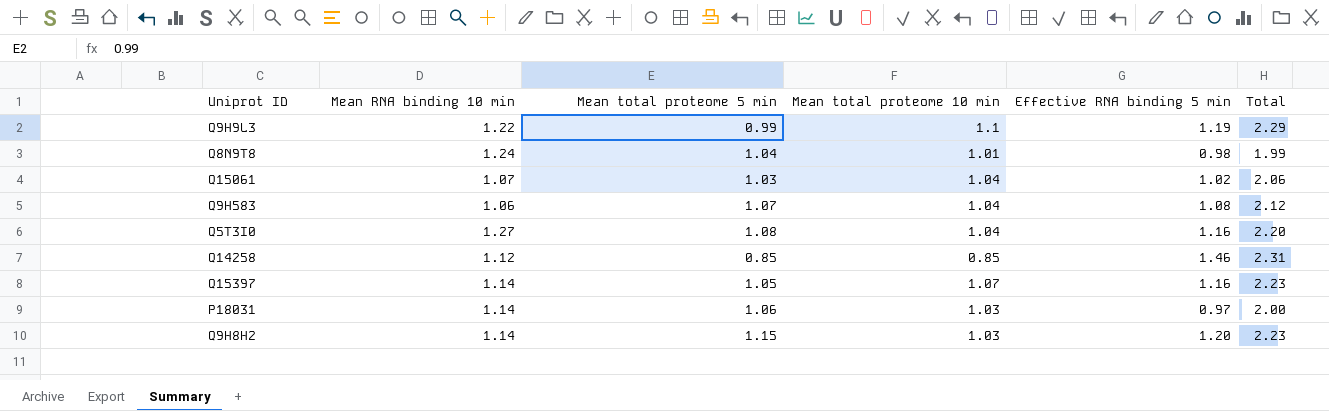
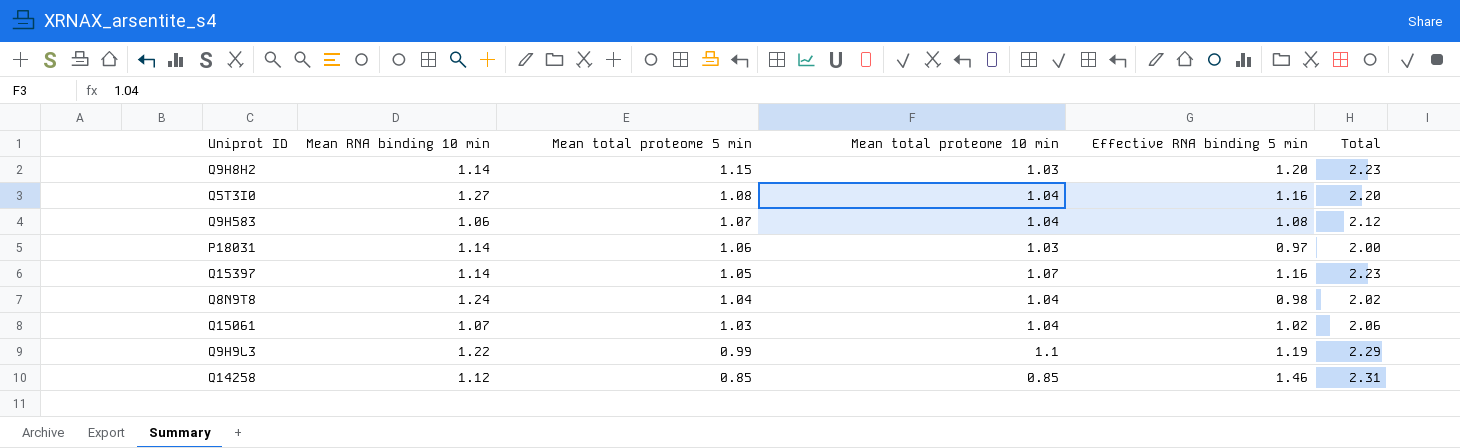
row order: none -> Mean total proteome 5 min descending
Q8N9T8 | Mean total proteome 10 min: 1.01 -> 1.04
Q8N9T8 | Total: 1.99 -> 2.02

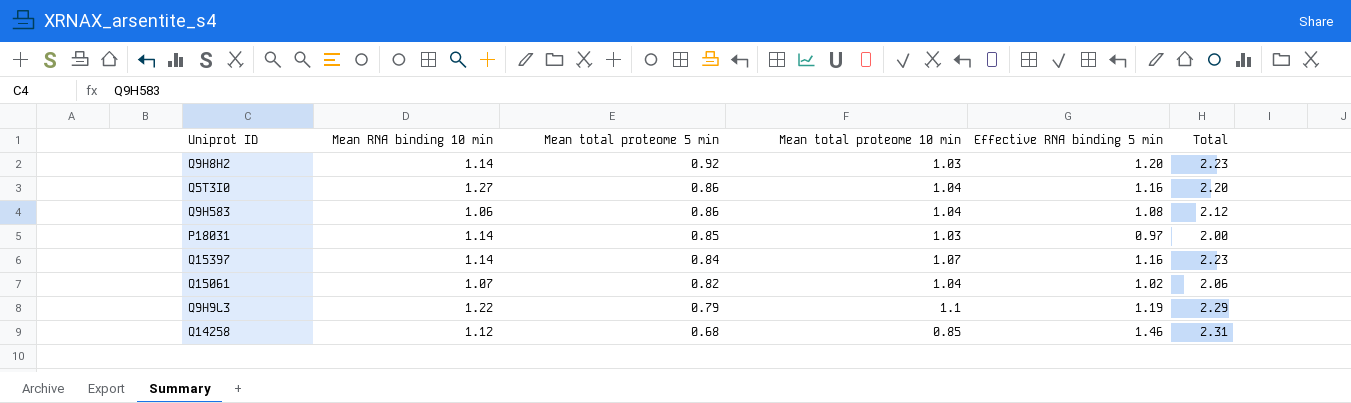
row Q8N9T8: 1.24 | 1.04 | 1.04 | 0.98 | 2.02 -> none
Q9H8H2 | Mean total proteome 5 min: 1.15 -> 0.92
Q5T3I0 | Mean total proteome 5 min: 1.08 -> 0.86
Q9H583 | Mean total proteome 5 min: 1.07 -> 0.86
P18031 | Mean total proteome 5 min: 1.06 -> 0.85
Q15397 | Mean total proteome 5 min: 1.05 -> 0.84
Q15061 | Mean total proteome 5 min: 1.03 -> 0.82
Q9H9L3 | Mean total proteome 5 min: 0.99 -> 0.79
Q14258 | Mean total proteome 5 min: 0.85 -> 0.68

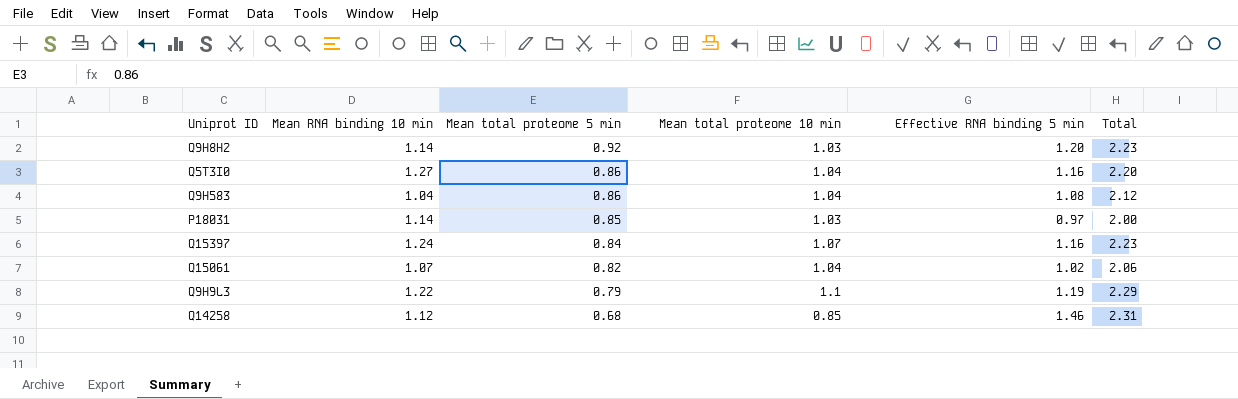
Q9H583 | Mean RNA binding 10 min: 1.06 -> 1.04
Q15397 | Mean RNA binding 10 min: 1.14 -> 1.24

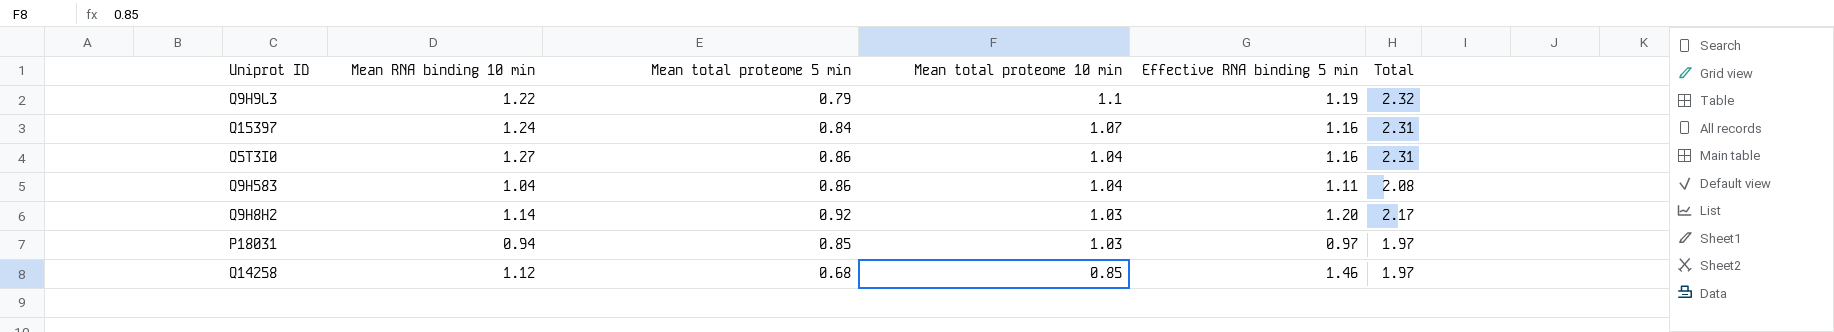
row order: Mean total proteome 5 min descending -> Mean total proteome 10 min descending
column Total | formula: [Mean total proteome 10 min] + [Effective RNA binding 5 min] -> [Mean RNA binding 10 min] + [Mean total proteome 10 min]
row Q15061: 1.07 | 0.82 | 1.04 | 1.02 | 2.06 -> none
Q9H583 | Effective RNA binding 5 min: 1.08 -> 1.11
P18031 | Mean RNA binding 10 min: 1.14 -> 0.94

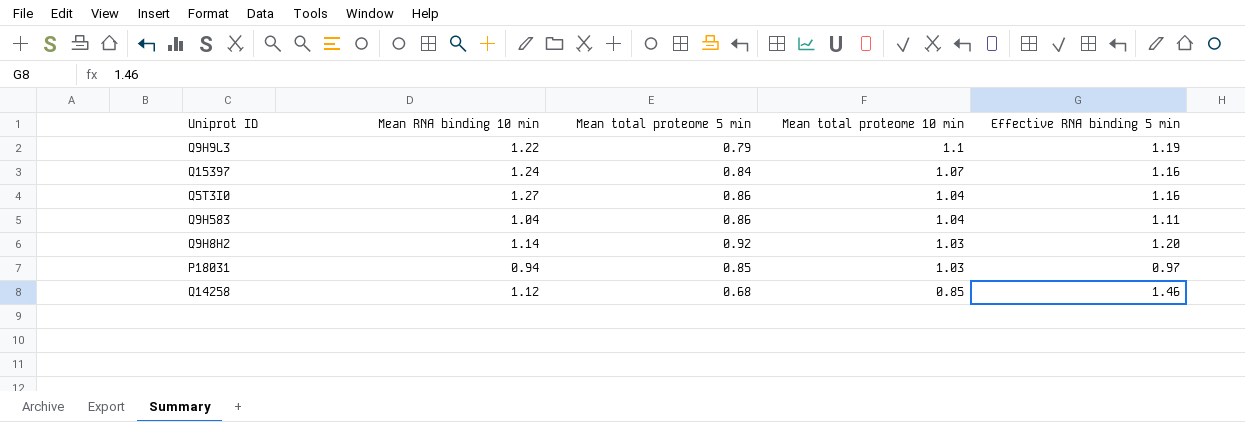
column Total | formula: [Mean RNA binding 10 min] + [Mean total proteome 10 min] -> none

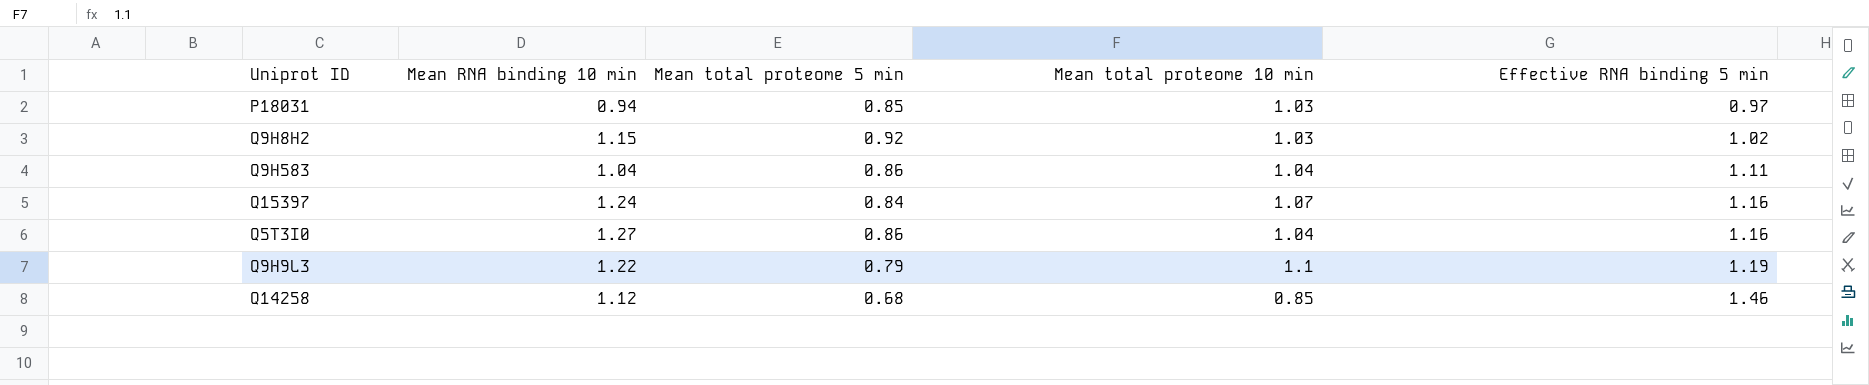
row order: Mean total proteome 10 min descending -> Effective RNA binding 5 min ascending
Q9H8H2 | Mean RNA binding 10 min: 1.14 -> 1.15
Q9H8H2 | Effective RNA binding 5 min: 1.20 -> 1.02

